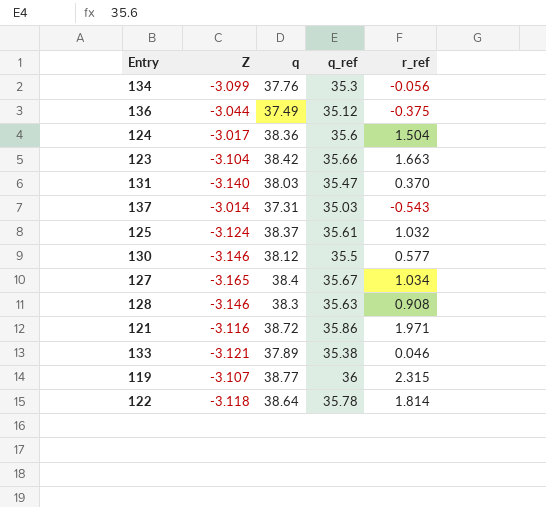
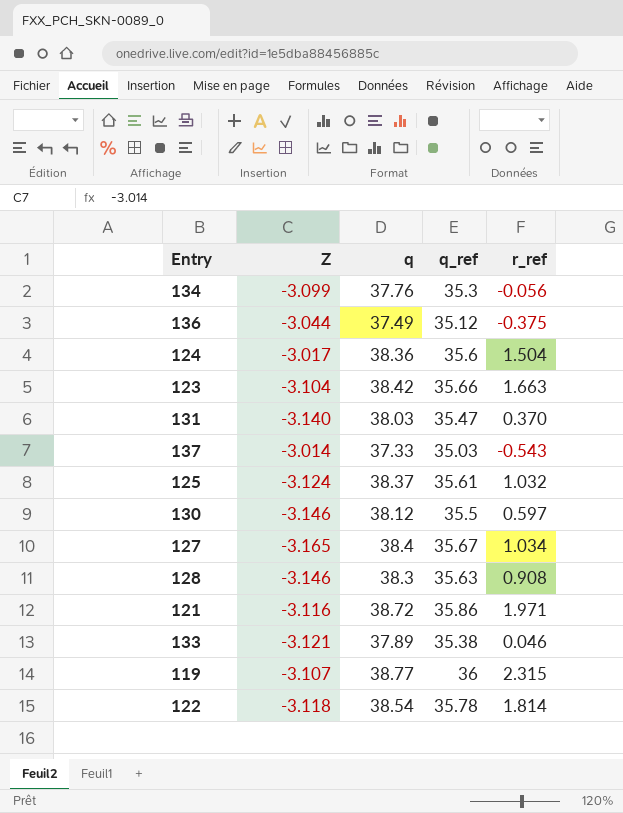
137 | q: 37.31 -> 37.33
130 | r_ref: 0.577 -> 0.597
122 | q: 38.64 -> 38.54

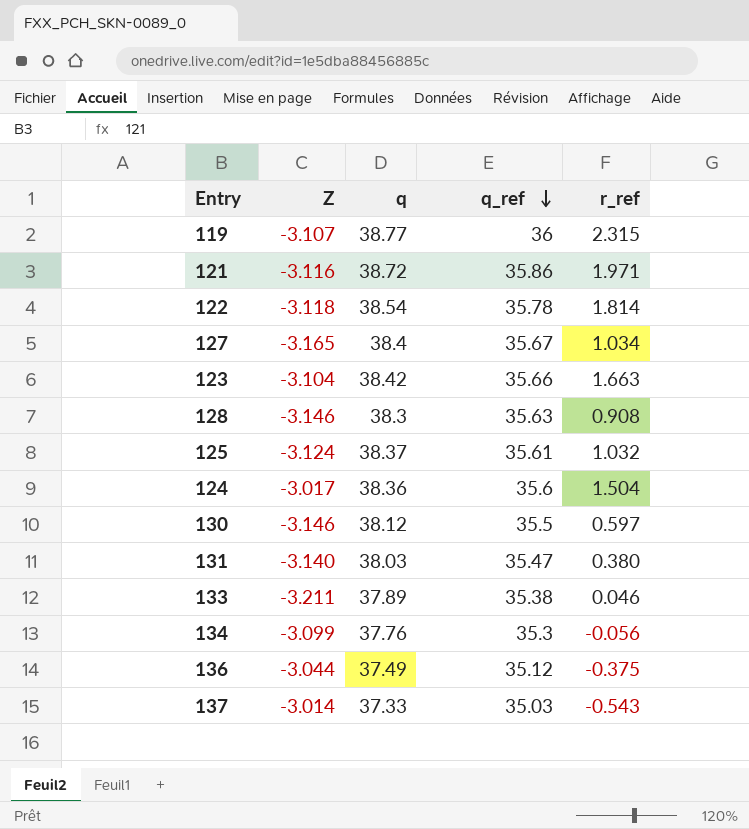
row order: none -> q_ref descending
131 | r_ref: 0.370 -> 0.380
133 | Z: -3.121 -> -3.211

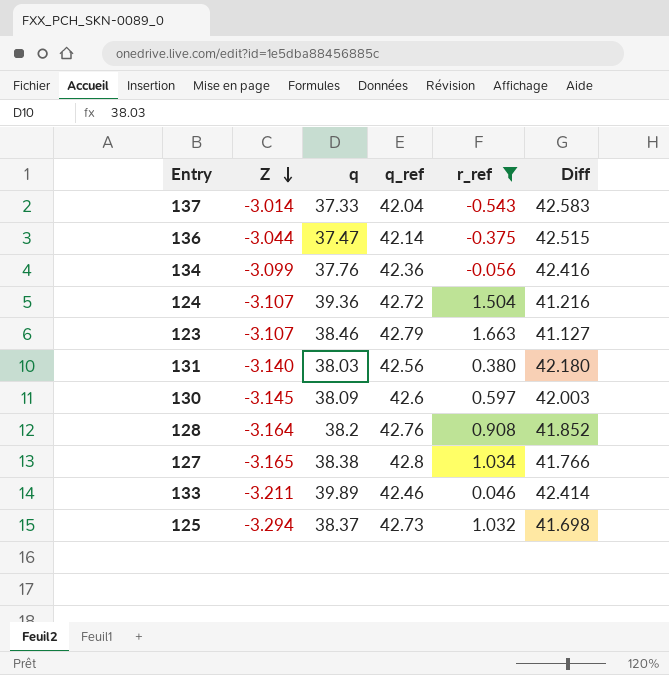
filter: none -> r_ref <= 1.663
row order: q_ref descending -> Z descending
column Diff | formula: none -> [q_ref] - [r_ref]
137 | q_ref: 35.03 -> 42.04
136 | q: 37.49 -> 37.47
136 | q_ref: 35.12 -> 42.14
134 | q_ref: 35.3 -> 42.36
124 | Z: -3.017 -> -3.107
124 | q: 38.36 -> 39.36
124 | q_ref: 35.6 -> 42.72
123 | Z: -3.104 -> -3.107
123 | q: 38.42 -> 38.46
123 | q_ref: 35.66 -> 42.79
131 | q_ref: 35.47 -> 42.56
130 | Z: -3.146 -> -3.145
130 | q: 38.12 -> 38.09
130 | q_ref: 35.5 -> 42.6
128 | Z: -3.146 -> -3.164
128 | q: 38.3 -> 38.2
128 | q_ref: 35.63 -> 42.76
127 | q: 38.4 -> 38.38
127 | q_ref: 35.67 -> 42.8
133 | q: 37.89 -> 39.89
133 | q_ref: 35.38 -> 42.46
125 | Z: -3.124 -> -3.294
125 | q_ref: 35.61 -> 42.73

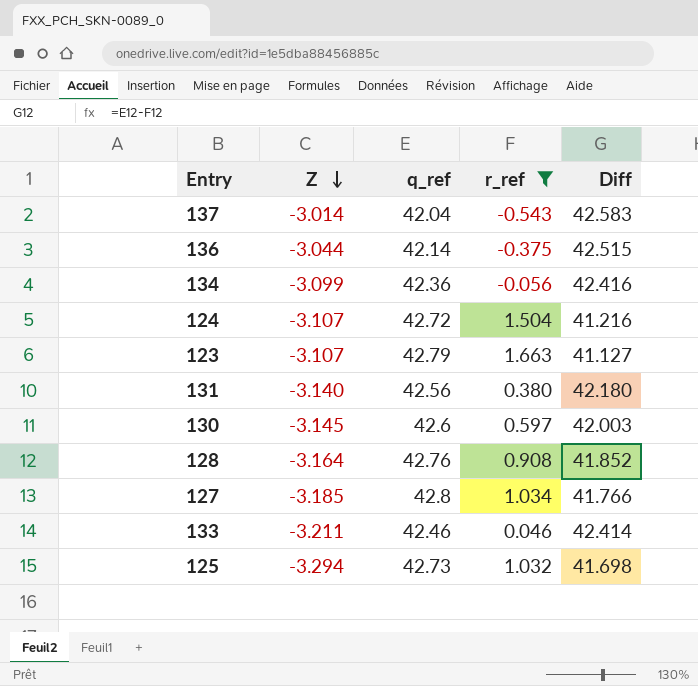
column q | position: 3 -> none
127 | Z: -3.165 -> -3.185

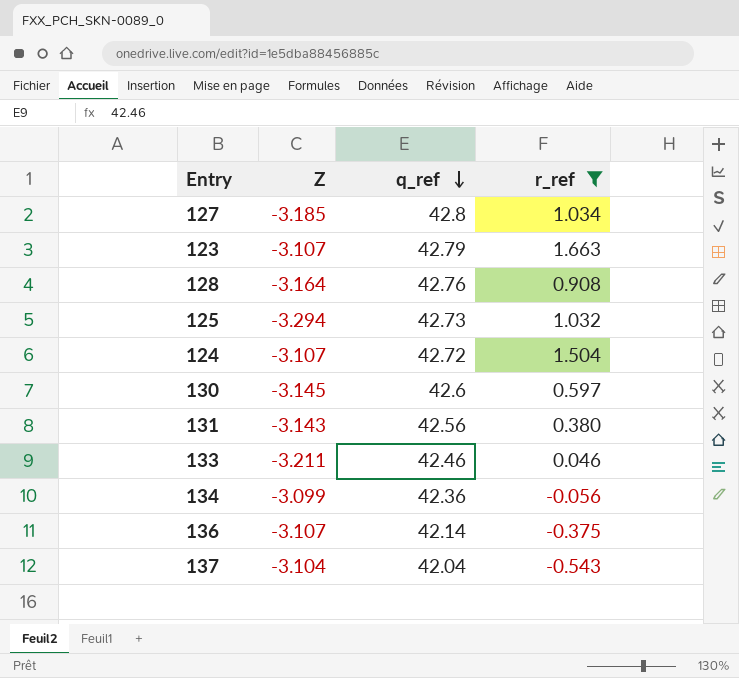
row order: Z descending -> q_ref descending
column Diff | formula: [q_ref] - [r_ref] -> none
131 | Z: -3.140 -> -3.143
136 | Z: -3.044 -> -3.107
137 | Z: -3.014 -> -3.104

